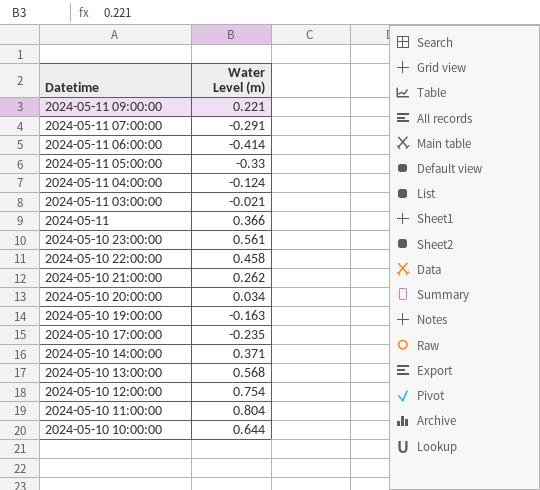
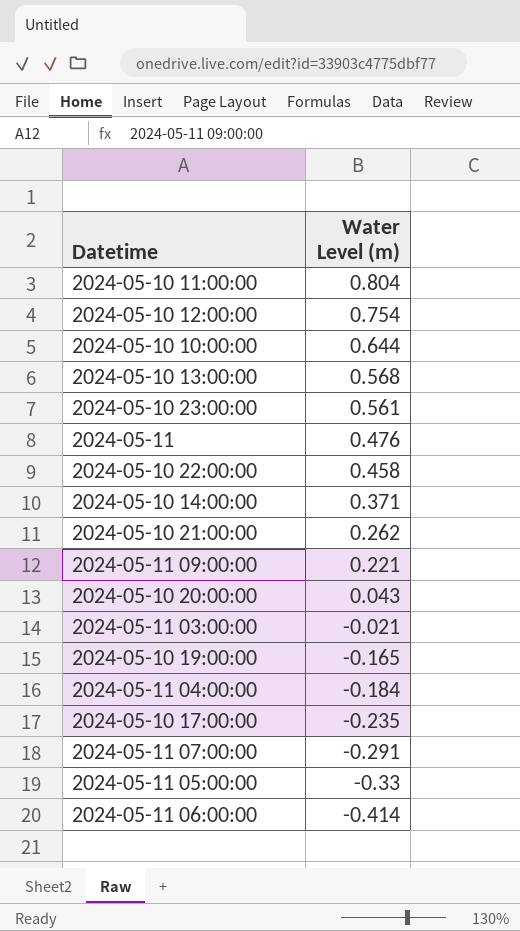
row order: Datetime descending -> Water Level (m) descending
2024-05-11 | Water Level (m): 0.366 -> 0.476
2024-05-10 20:00:00 | Water Level (m): 0.034 -> 0.043
2024-05-10 19:00:00 | Water Level (m): -0.163 -> -0.165
2024-05-11 04:00:00 | Water Level (m): -0.124 -> -0.184

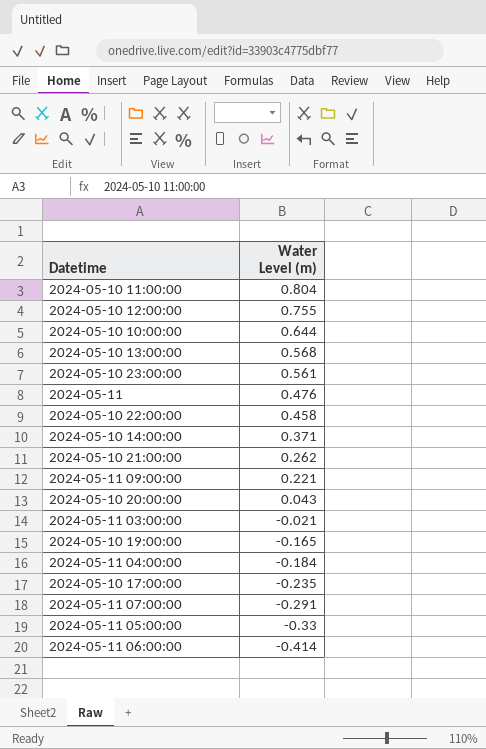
2024-05-10 12:00:00 | Water Level (m): 0.754 -> 0.755

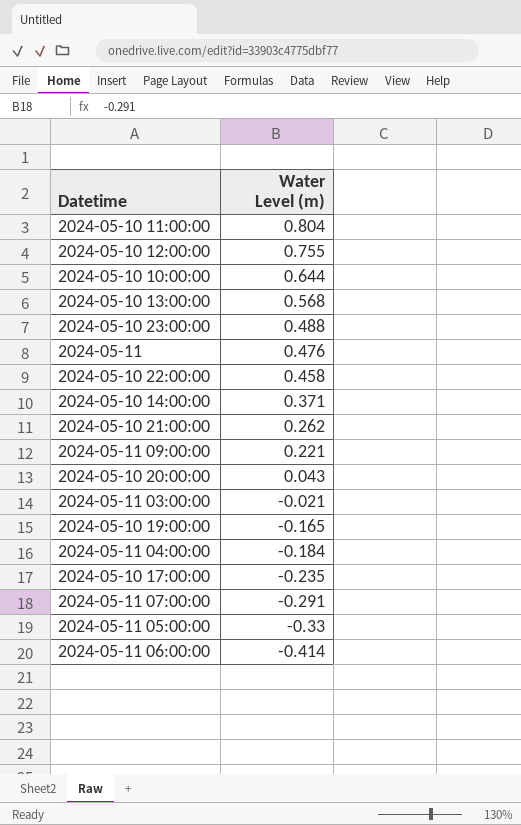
2024-05-10 23:00:00 | Water Level (m): 0.561 -> 0.488

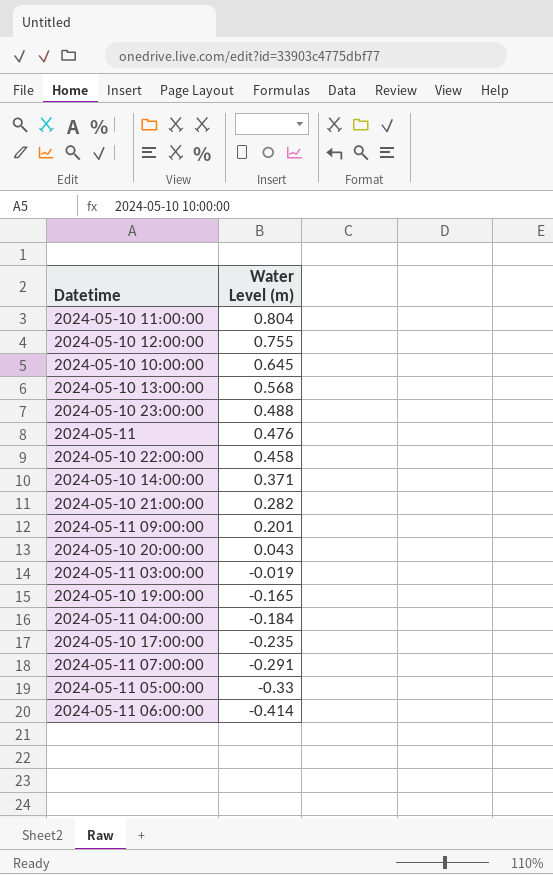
2024-05-10 10:00:00 | Water Level (m): 0.644 -> 0.645
2024-05-10 21:00:00 | Water Level (m): 0.262 -> 0.282
2024-05-11 09:00:00 | Water Level (m): 0.221 -> 0.201
2024-05-11 03:00:00 | Water Level (m): -0.021 -> -0.019

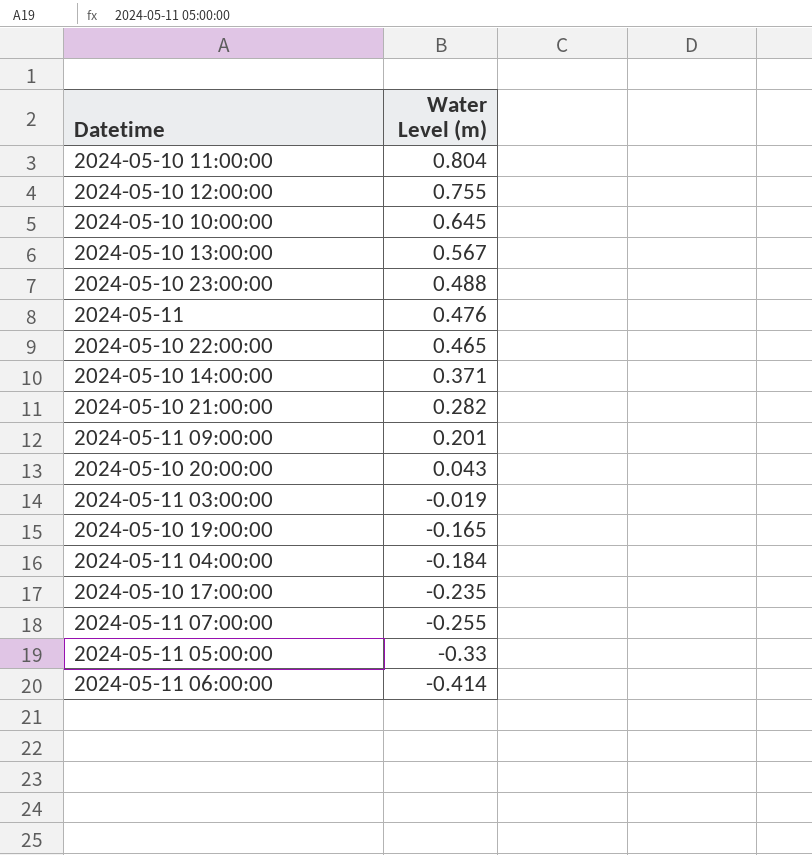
2024-05-10 13:00:00 | Water Level (m): 0.568 -> 0.567
2024-05-10 22:00:00 | Water Level (m): 0.458 -> 0.465
2024-05-11 07:00:00 | Water Level (m): -0.291 -> -0.255

